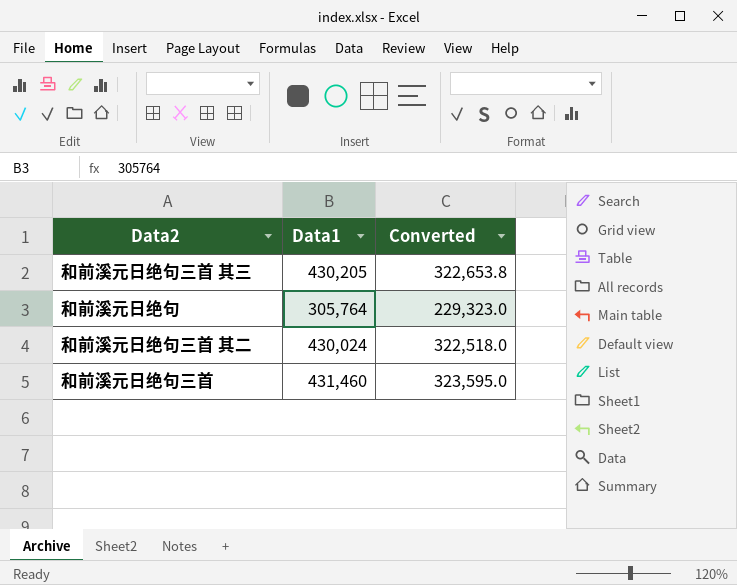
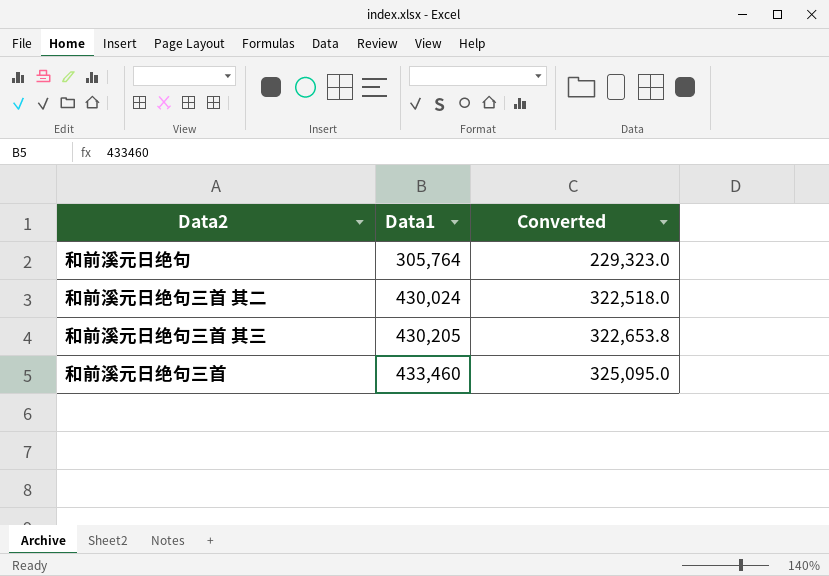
row order: none -> Data1 ascending
和前溪元日绝句三首 | Data1: 431,460 -> 433,460
和前溪元日绝句三首 | Converted: 323,595.0 -> 325,095.0

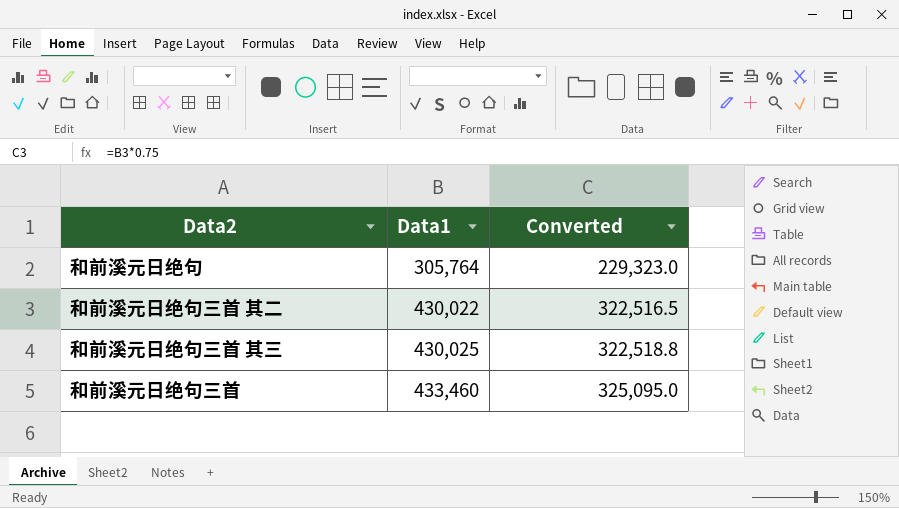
和前溪元日绝句三首 其二 | Data1: 430,024 -> 430,022
和前溪元日绝句三首 其二 | Converted: 322,518.0 -> 322,516.5
和前溪元日绝句三首 其三 | Data1: 430,205 -> 430,025
和前溪元日绝句三首 其三 | Converted: 322,653.8 -> 322,518.8

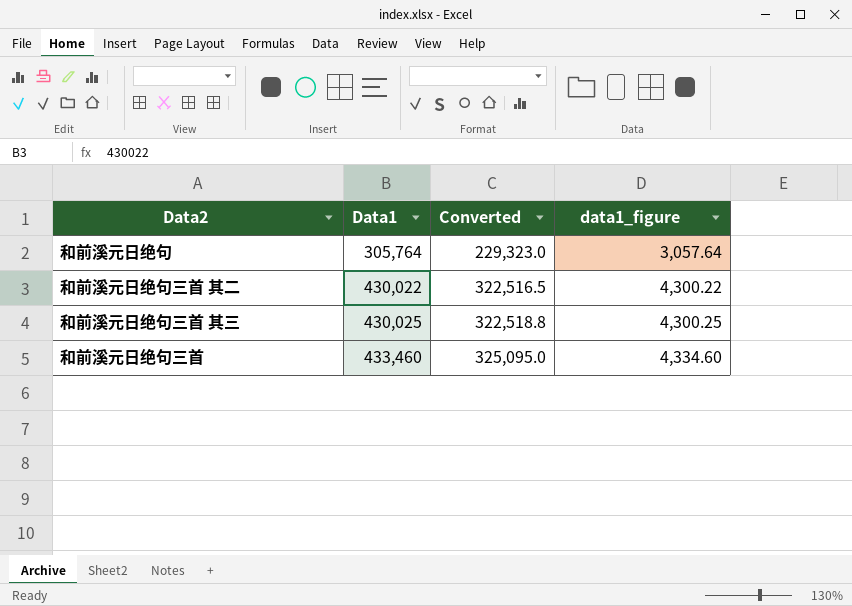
column data1_figure | formula: none -> [Data1] * 0.01

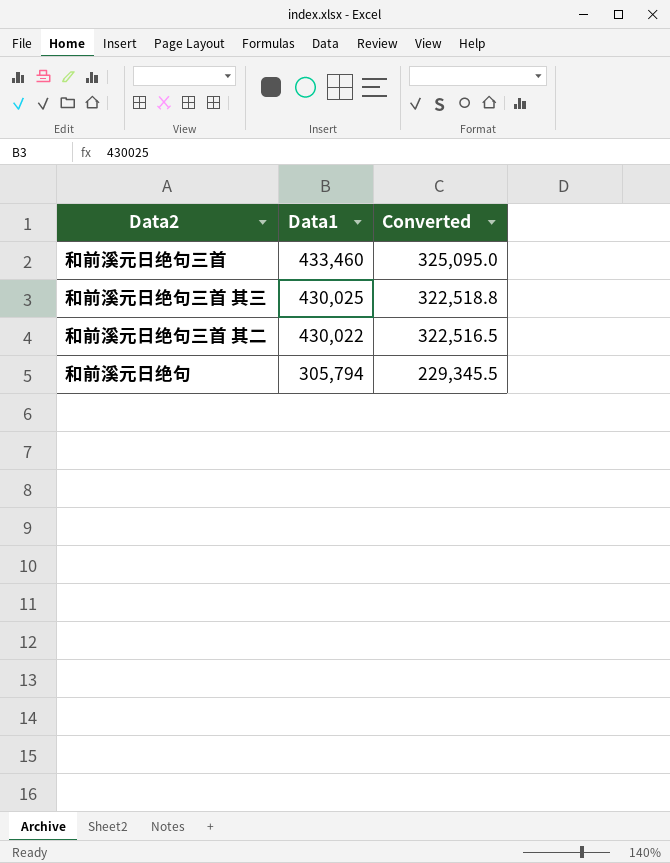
row order: Data1 ascending -> Data1 descending
column data1_figure | formula: [Data1] * 0.01 -> none
和前溪元日绝句 | Data1: 305,764 -> 305,794
和前溪元日绝句 | Converted: 229,323.0 -> 229,345.5

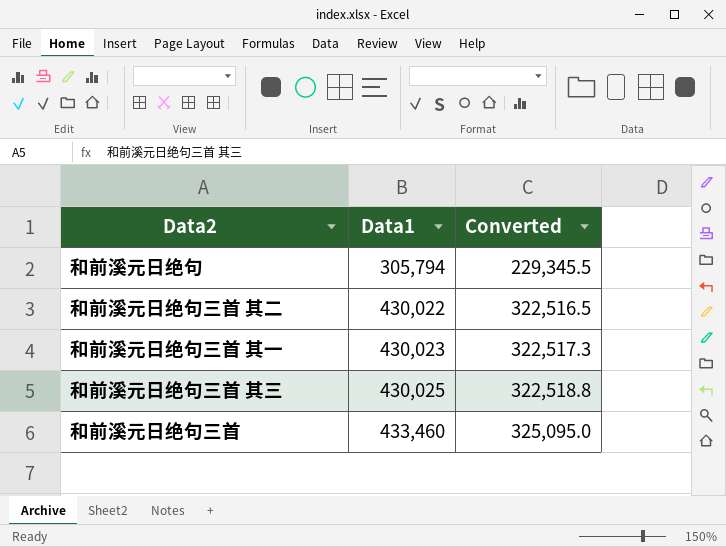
row order: Data1 descending -> Data1 ascending
row 和前溪元日绝句三首 其一: none -> 430,023 | 322,517.3

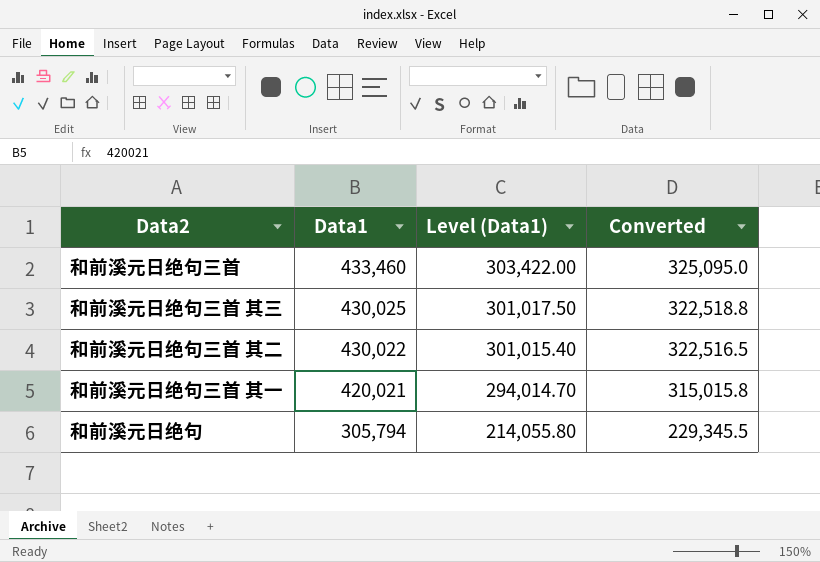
row order: Data1 ascending -> Data1 descending
column Level (Data1) | formula: none -> [Data1] * 0.7
和前溪元日绝句三首 其一 | Data1: 430,023 -> 420,021
和前溪元日绝句三首 其一 | Converted: 322,517.3 -> 315,015.8

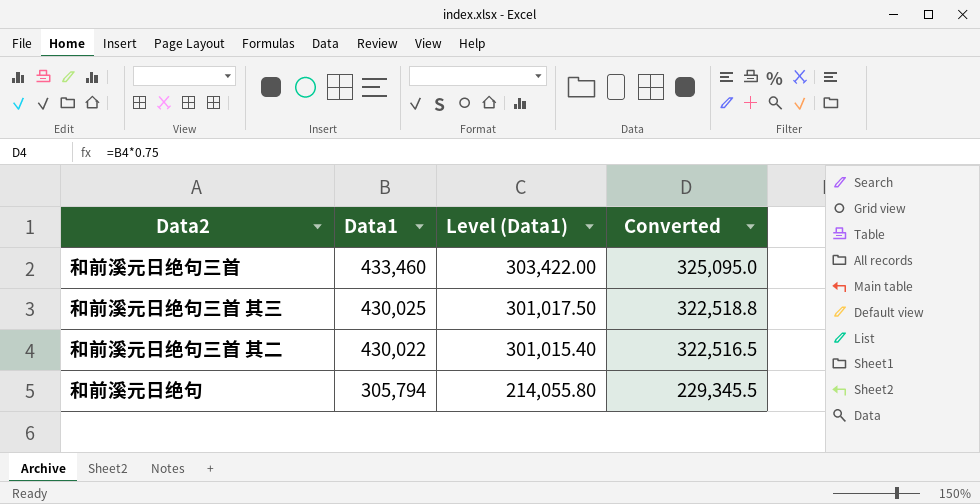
row 和前溪元日绝句三首 其一: 420,021 | 294,014.70 | 315,015.8 -> none

